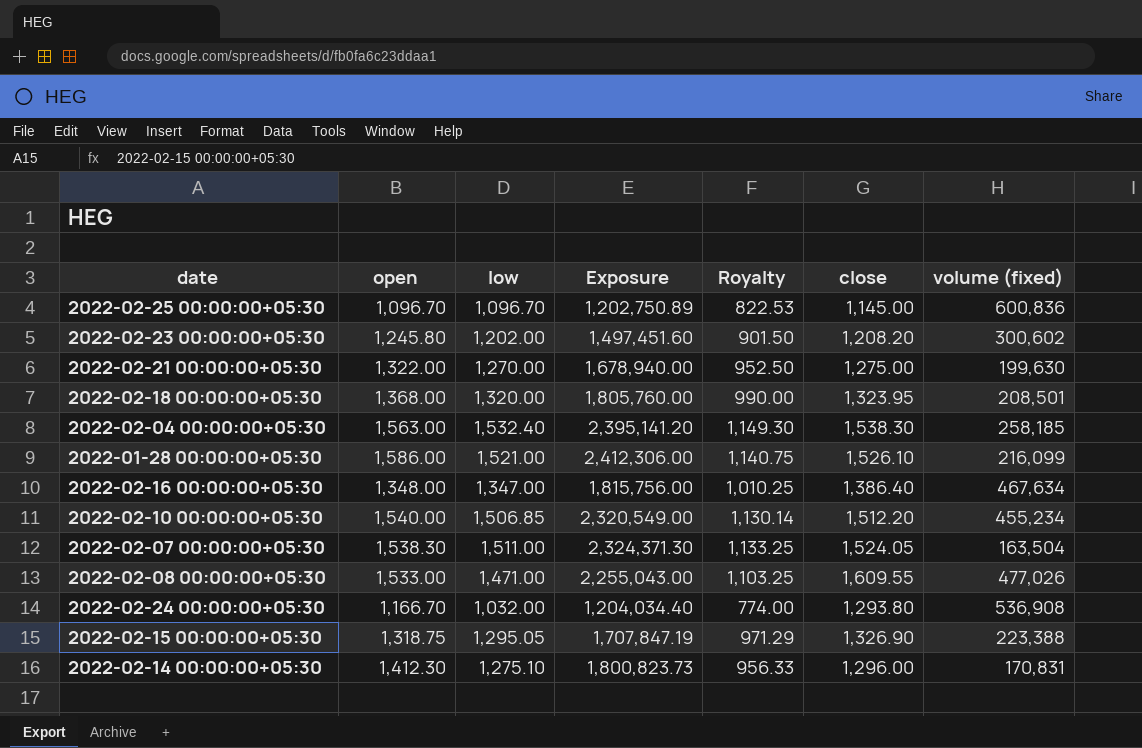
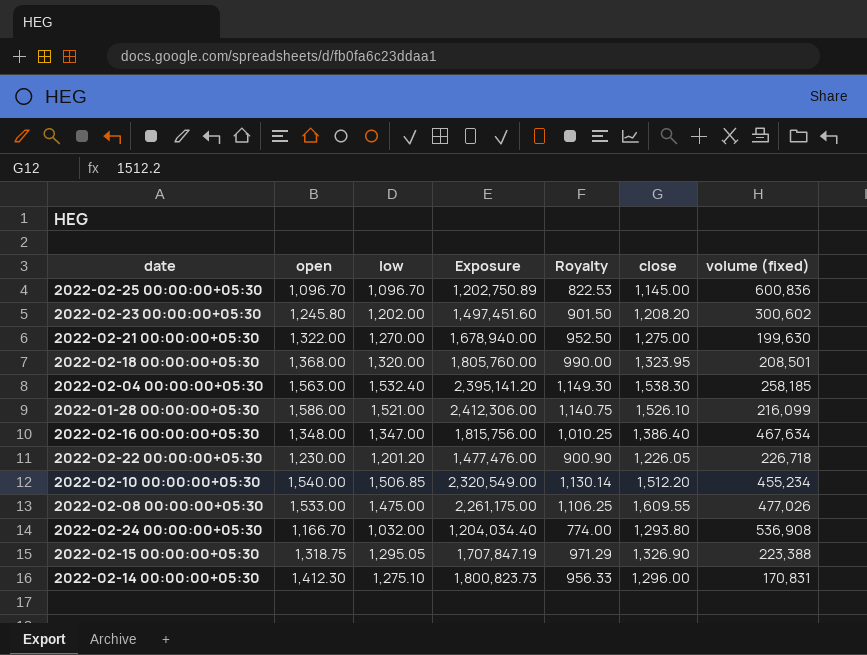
row 2022-02-07 00:00:00+05:30: 1,538.30 | 1,511.00 | 2,324,371.30 | 1,133.25 | 1,524.05 | 163,504 -> none
row 2022-02-22 00:00:00+05:30: none -> 1,230.00 | 1,201.20 | 1,477,476.00 | 900.90 | 1,226.05 | 226,718
2022-02-08 00:00:00+05:30 | low: 1,471.00 -> 1,475.00
2022-02-08 00:00:00+05:30 | Exposure: 2,255,043.00 -> 2,261,175.00
2022-02-08 00:00:00+05:30 | Royalty: 1,103.25 -> 1,106.25

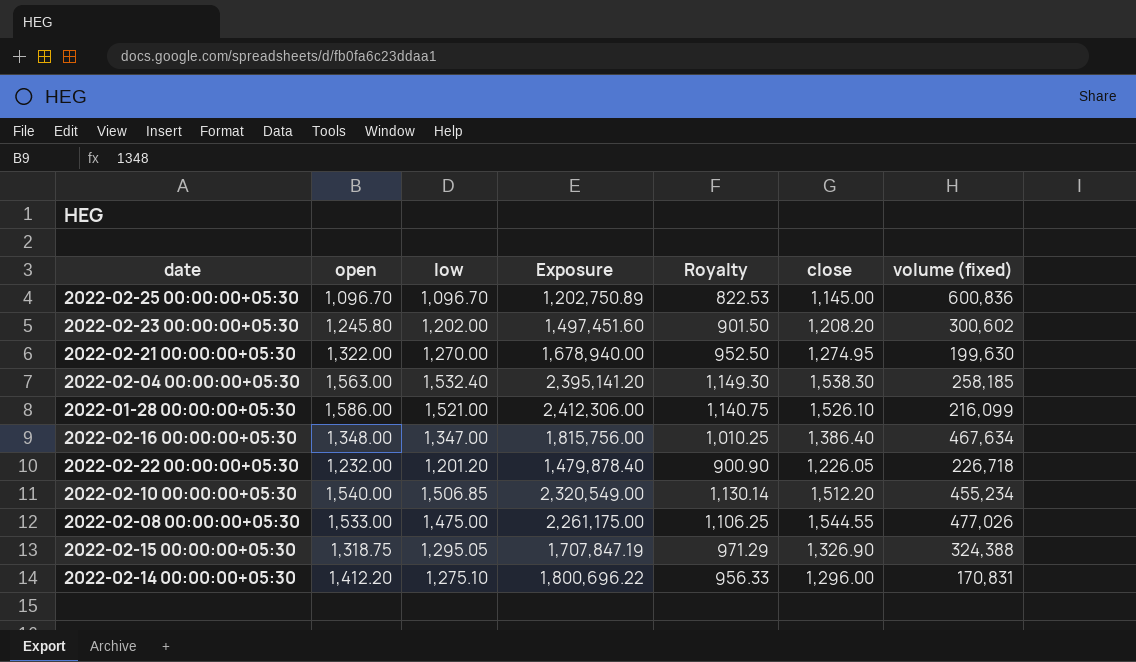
row 2022-02-18 00:00:00+05:30: 1,368.00 | 1,320.00 | 1,805,760.00 | 990.00 | 1,323.95 | 208,501 -> none
row 2022-02-24 00:00:00+05:30: 1,166.70 | 1,032.00 | 1,204,034.40 | 774.00 | 1,293.80 | 536,908 -> none
2022-02-21 00:00:00+05:30 | close: 1,275.00 -> 1,274.95
2022-02-22 00:00:00+05:30 | open: 1,230.00 -> 1,232.00
2022-02-22 00:00:00+05:30 | Exposure: 1,477,476.00 -> 1,479,878.40
2022-02-08 00:00:00+05:30 | close: 1,609.55 -> 1,544.55
2022-02-15 00:00:00+05:30 | volume (fixed): 223,388 -> 324,388
2022-02-14 00:00:00+05:30 | open: 1,412.30 -> 1,412.20
2022-02-14 00:00:00+05:30 | Exposure: 1,800,823.73 -> 1,800,696.22

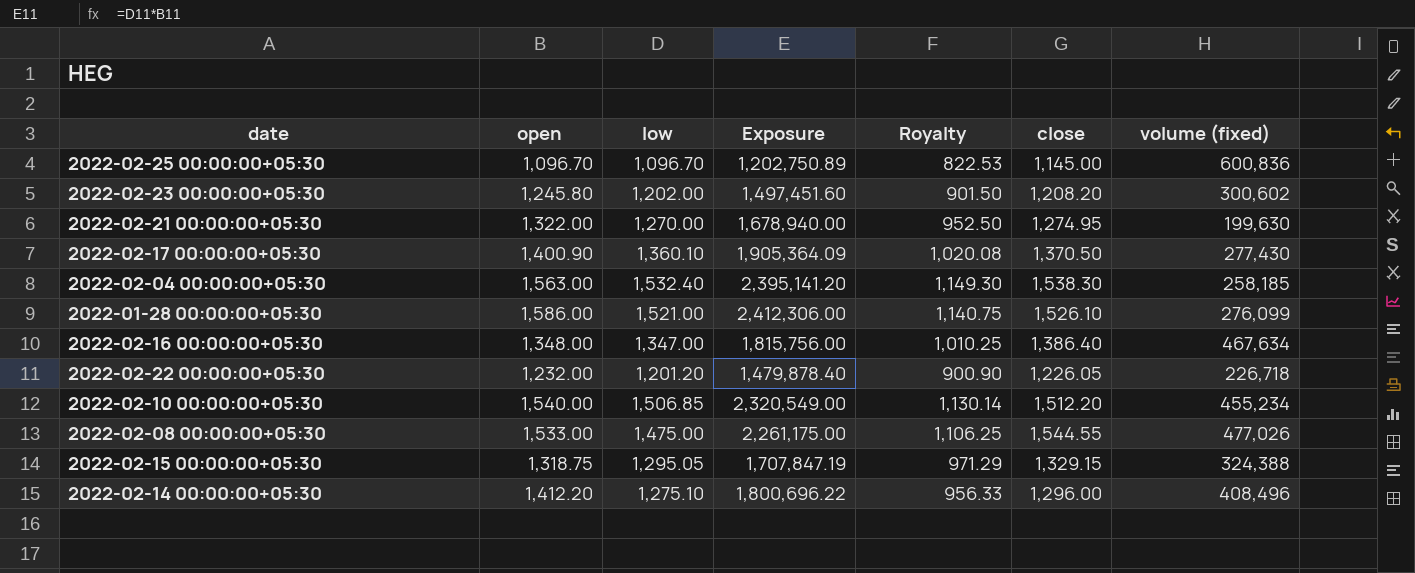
row 2022-02-17 00:00:00+05:30: none -> 1,400.90 | 1,360.10 | 1,905,364.09 | 1,020.08 | 1,370.50 | 277,430
2022-01-28 00:00:00+05:30 | volume (fixed): 216,099 -> 276,099
2022-02-15 00:00:00+05:30 | close: 1,326.90 -> 1,329.15
2022-02-14 00:00:00+05:30 | volume (fixed): 170,831 -> 408,496

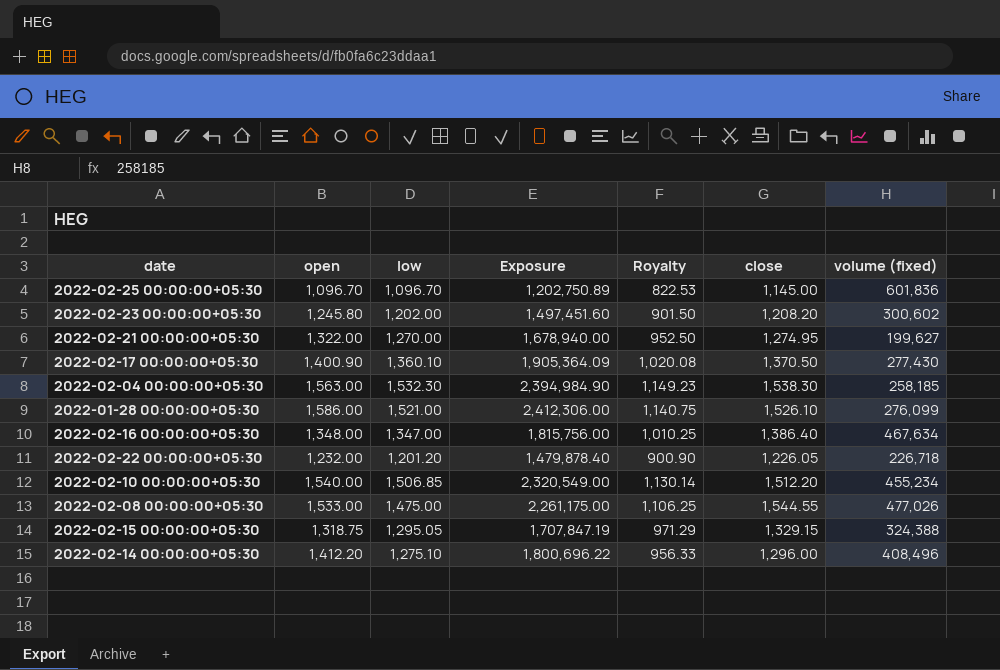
2022-02-25 00:00:00+05:30 | volume (fixed): 600,836 -> 601,836
2022-02-21 00:00:00+05:30 | volume (fixed): 199,630 -> 199,627
2022-02-04 00:00:00+05:30 | low: 1,532.40 -> 1,532.30
2022-02-04 00:00:00+05:30 | Exposure: 2,395,141.20 -> 2,394,984.90
2022-02-04 00:00:00+05:30 | Royalty: 1,149.30 -> 1,149.23

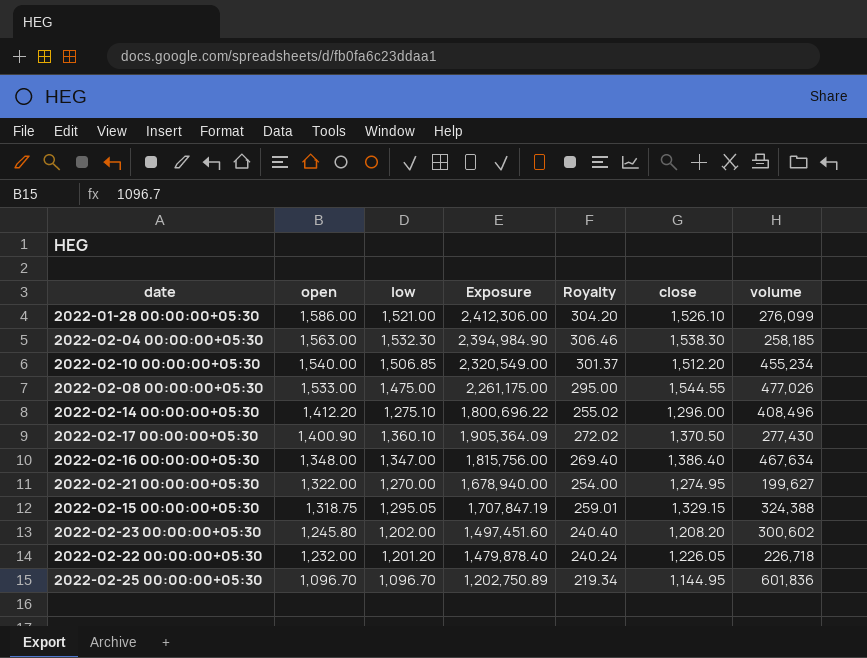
row order: none -> open descending
column Royalty | formula: [low] * 0.75 -> [low] * 0.2
column name: volume (fixed) -> volume
2022-02-25 00:00:00+05:30 | close: 1,145.00 -> 1,144.95

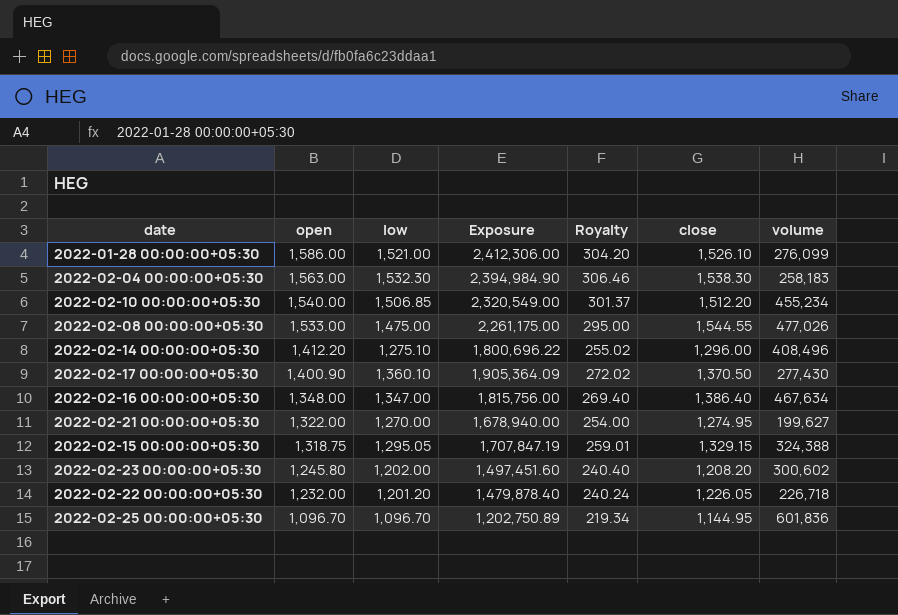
2022-02-04 00:00:00+05:30 | volume: 258,185 -> 258,183

